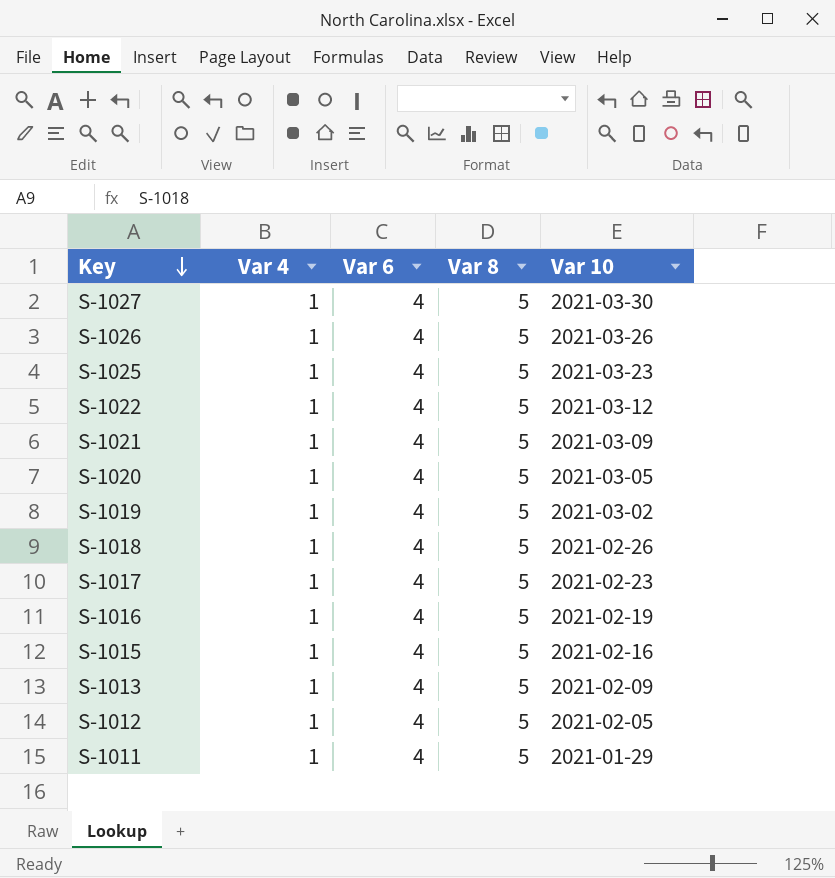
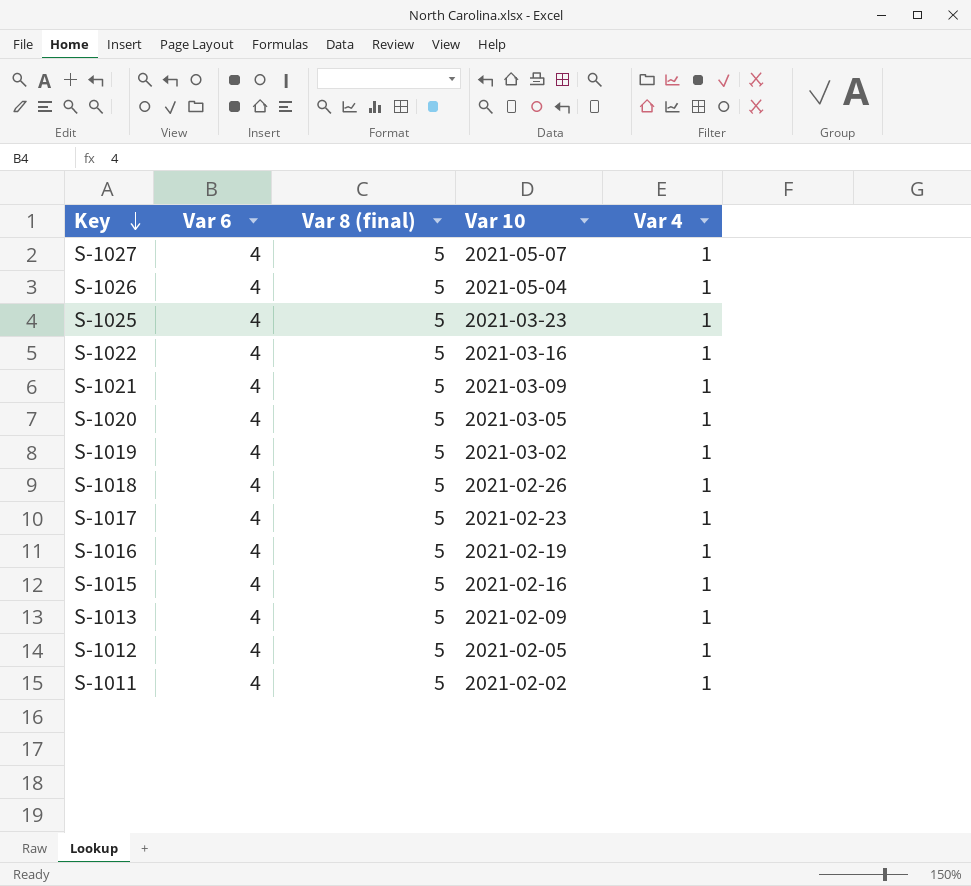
column name: Var 8 -> Var 8 (final)
column Var 4 | position: 2 -> 5
S-1027 | Var 10: 2021-03-30 -> 2021-05-07
S-1026 | Var 10: 2021-03-26 -> 2021-05-04
S-1022 | Var 10: 2021-03-12 -> 2021-03-16
S-1011 | Var 10: 2021-01-29 -> 2021-02-02

